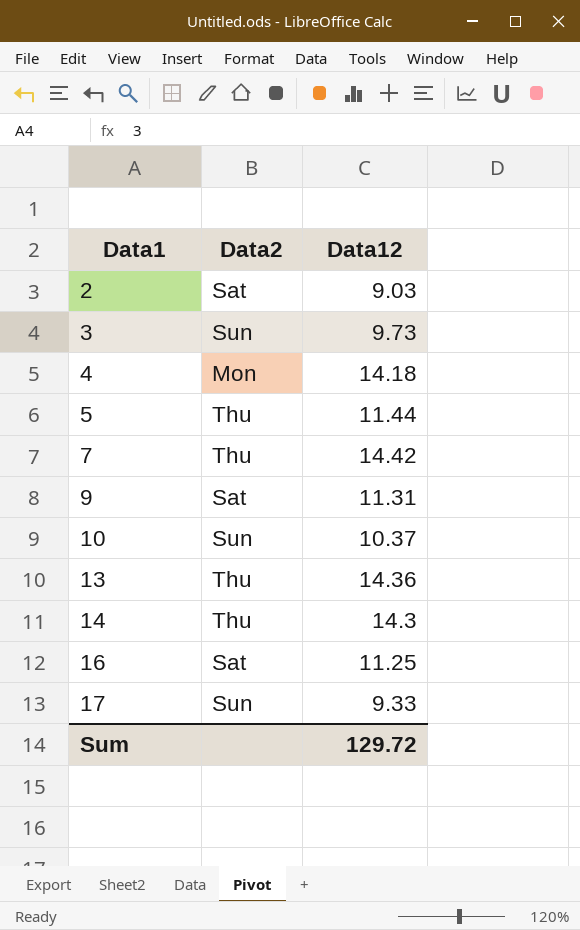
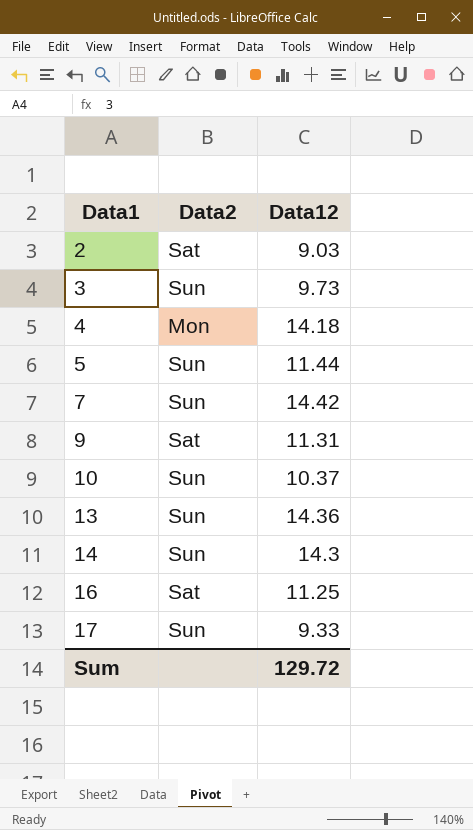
5 | Data2: Thu -> Sun
7 | Data2: Thu -> Sun
13 | Data2: Thu -> Sun
14 | Data2: Thu -> Sun

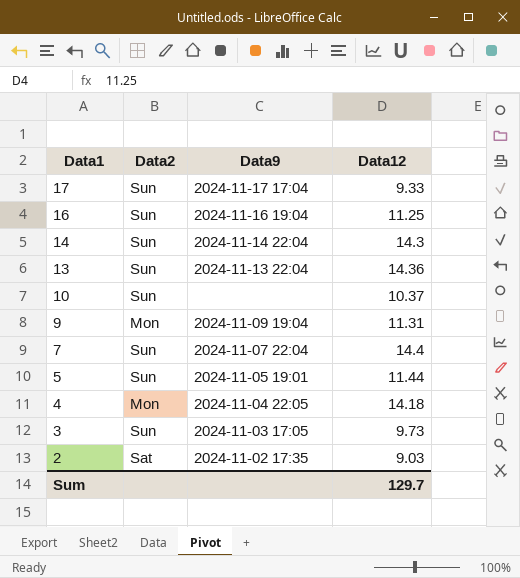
row order: Data1 ascending -> Data1 descending
column Data9 | position: none -> 3
16 | Data2: Sat -> Sun
9 | Data2: Sat -> Mon
7 | Data12: 14.42 -> 14.4
Sum | Data12: 129.72 -> 129.7

